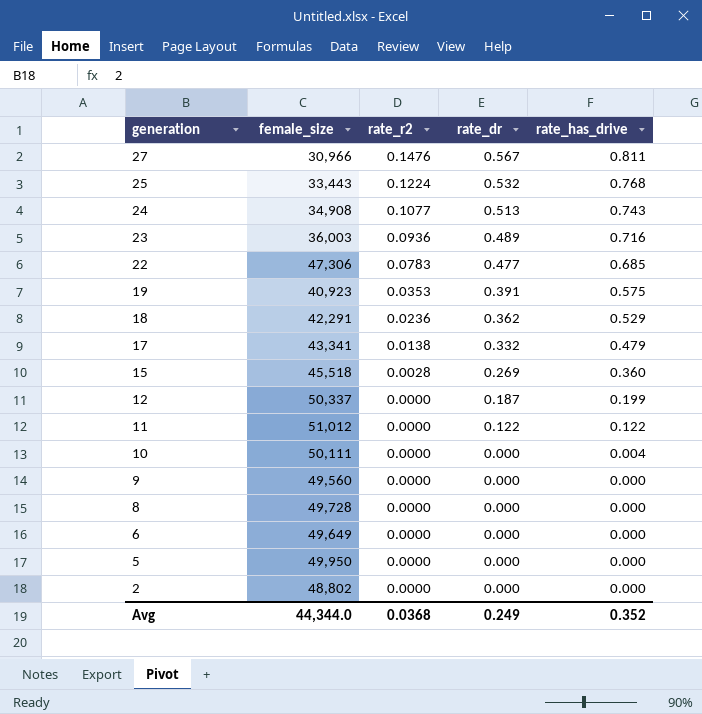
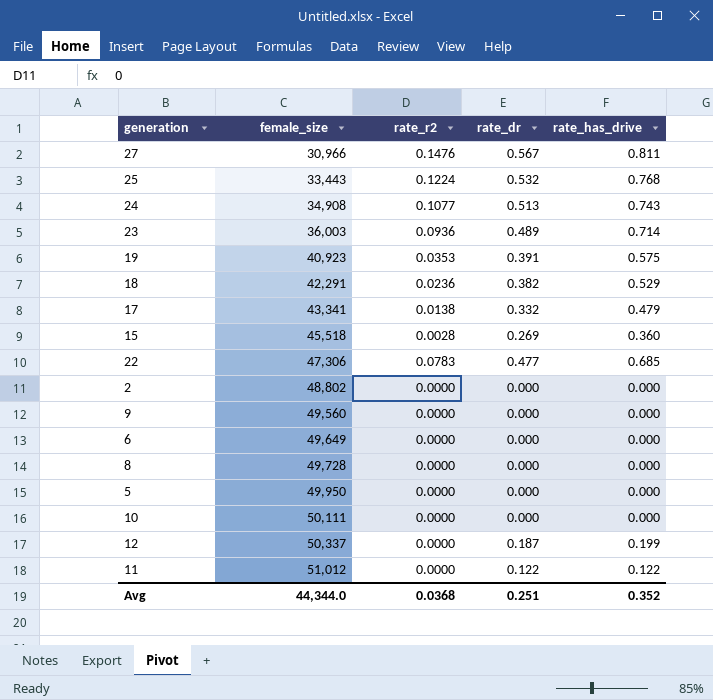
row order: generation descending -> female_size ascending
23 | rate_has_drive: 0.716 -> 0.714
18 | rate_dr: 0.362 -> 0.382
10 | rate_has_drive: 0.004 -> 0.000
Avg | rate_dr: 0.249 -> 0.251

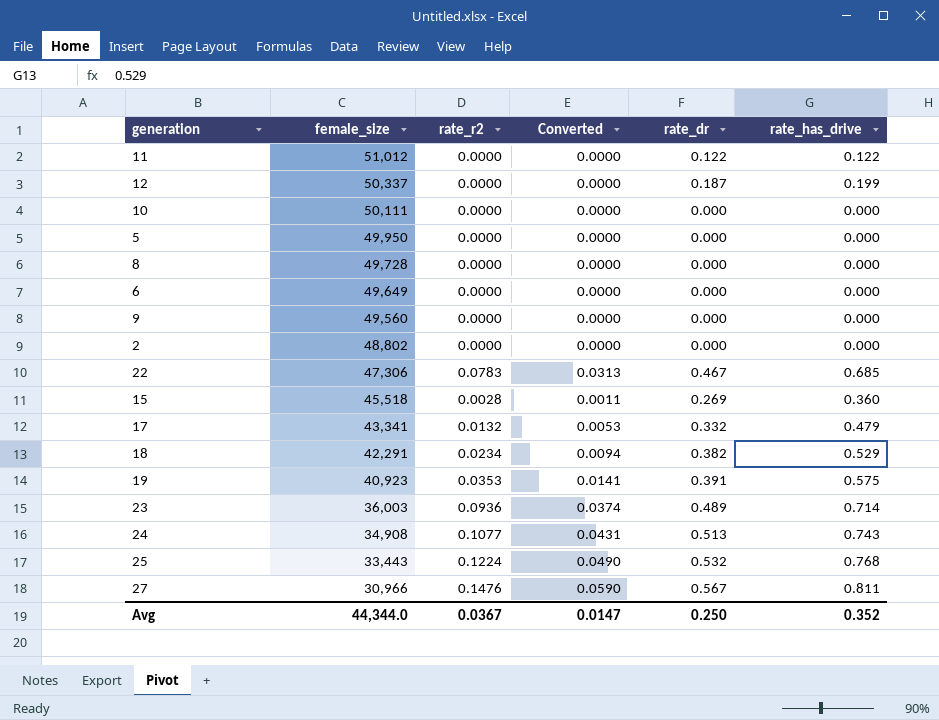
row order: female_size ascending -> female_size descending
column Converted | formula: none -> [rate_r2] * 0.4
22 | rate_dr: 0.477 -> 0.467
17 | rate_r2: 0.0138 -> 0.0132
18 | rate_r2: 0.0236 -> 0.0234
Avg | rate_r2: 0.0368 -> 0.0367
Avg | rate_dr: 0.251 -> 0.250

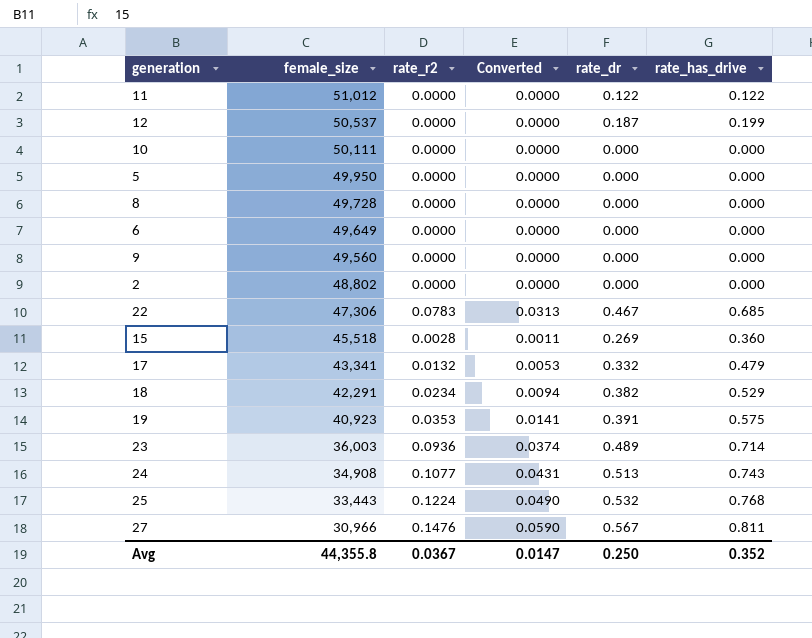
12 | female_size: 50,337 -> 50,537
Avg | female_size: 44,344.0 -> 44,355.8

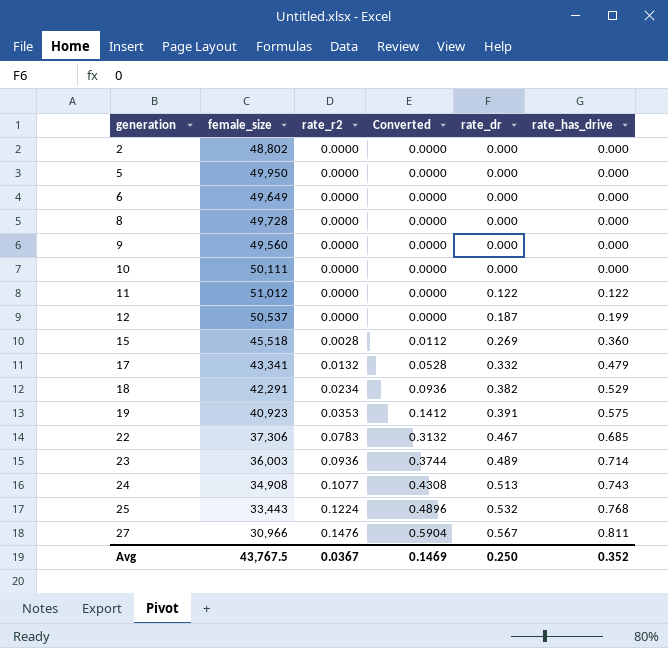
row order: female_size descending -> generation ascending
column Converted | formula: [rate_r2] * 0.4 -> [rate_r2] * 4
22 | female_size: 47,306 -> 37,306
Avg | female_size: 44,355.8 -> 43,767.5
Avg | Converted: 0.0147 -> 0.1469

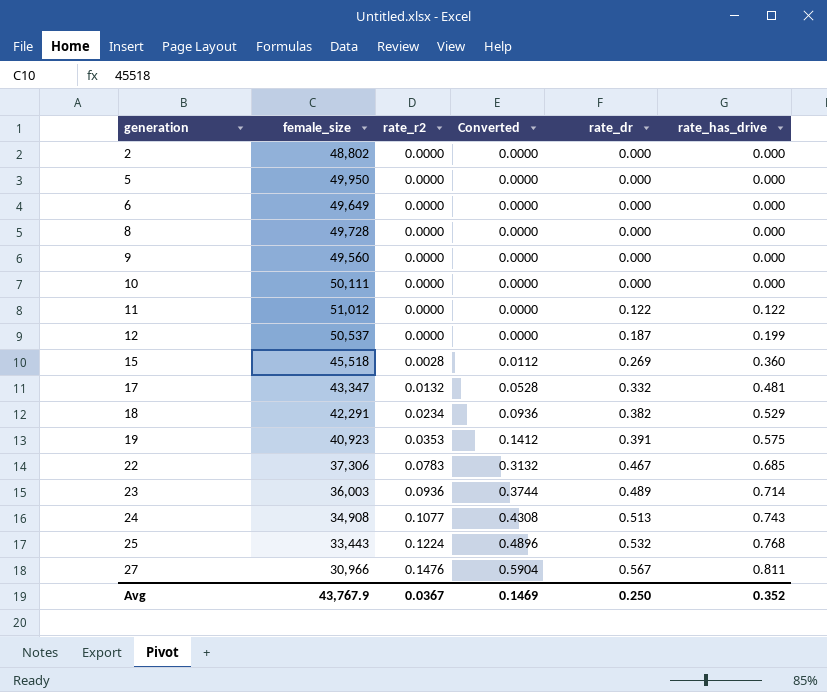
17 | female_size: 43,341 -> 43,347
17 | rate_has_drive: 0.479 -> 0.481
Avg | female_size: 43,767.5 -> 43,767.9

